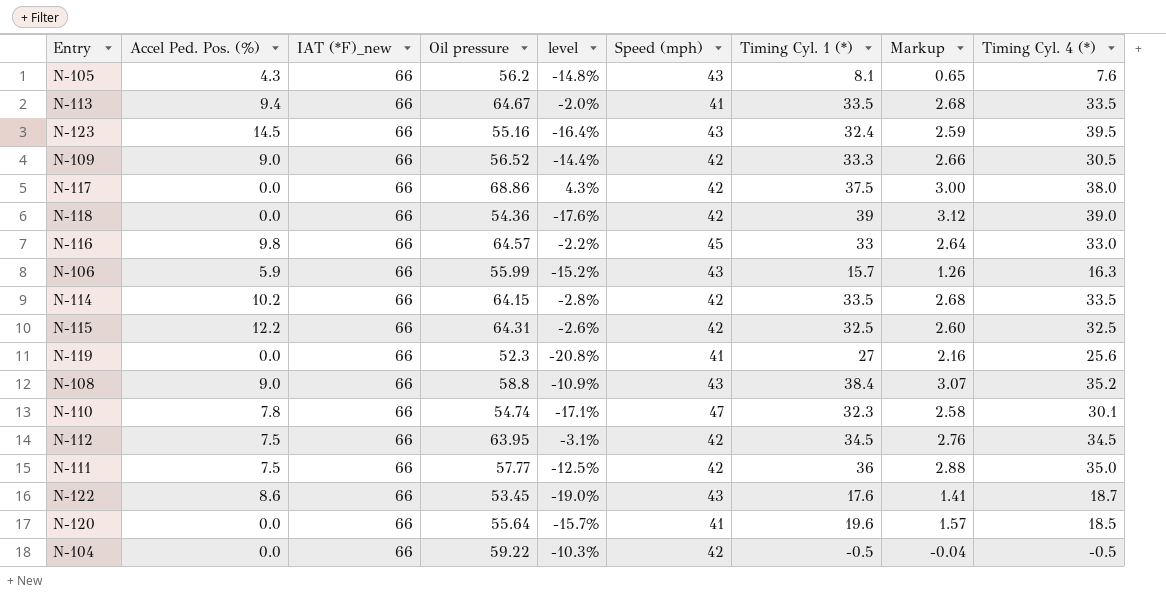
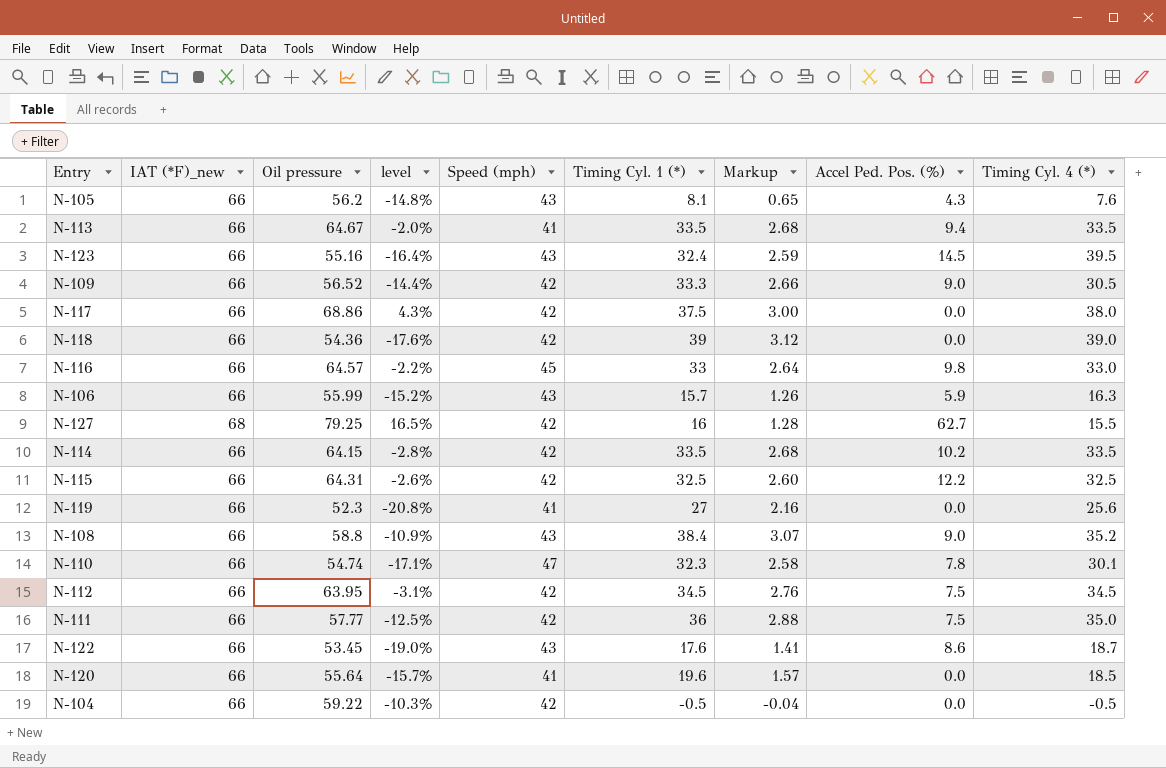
column Accel Ped. Pos. (%) | position: 2 -> 8
row N-127: none -> 68 | 79.25 | 16.5% | 42 | 16 | 1.28 | 62.7 | 15.5

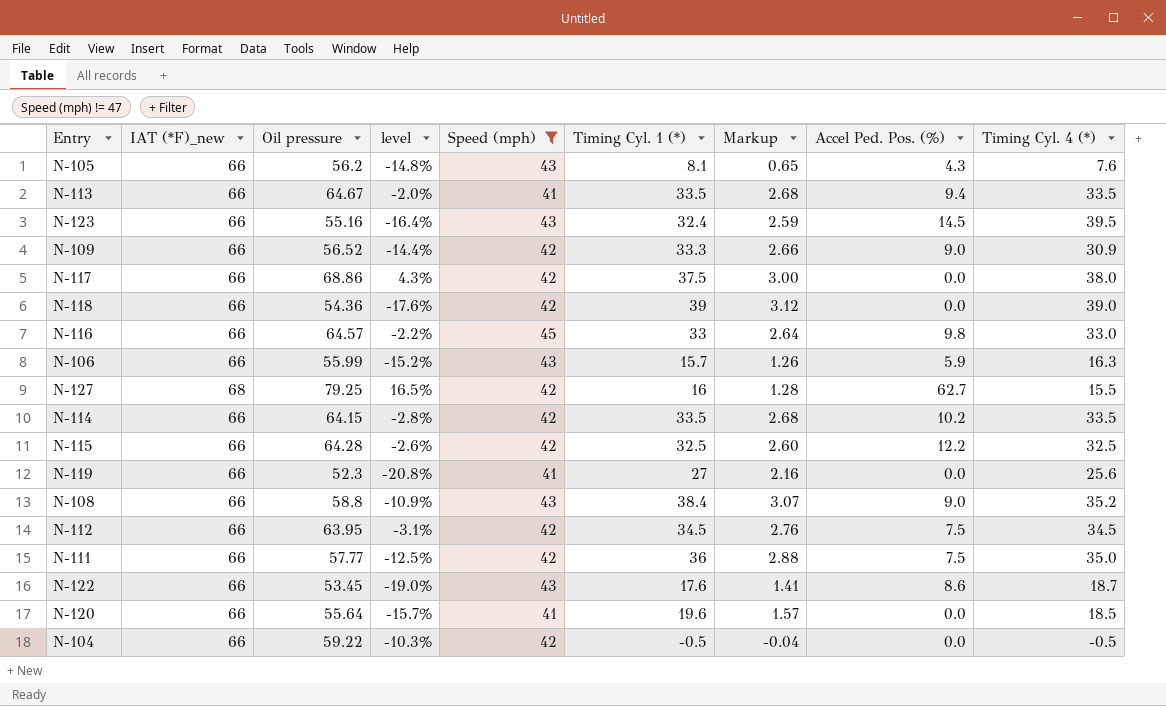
filter: none -> Speed (mph) != 47
N-109 | Timing Cyl. 4 (*): 30.5 -> 30.9
N-115 | Oil pressure: 64.31 -> 64.28

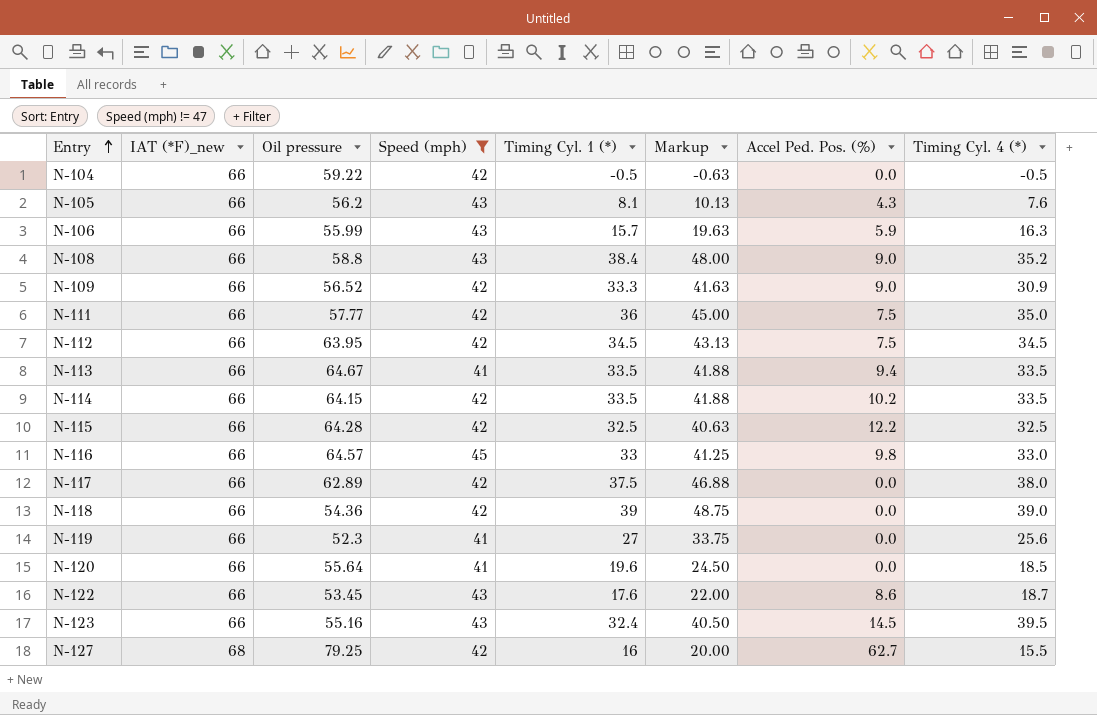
row order: none -> Entry ascending
column level | formula: ([Oil pressure] - [IAT (*F)_new]) / [IAT (*F)_new] -> none
column Markup | formula: [Timing Cyl. 1 (*)] * 0.08 -> [Timing Cyl. 1 (*)] * 1.25
N-117 | Oil pressure: 68.86 -> 62.89

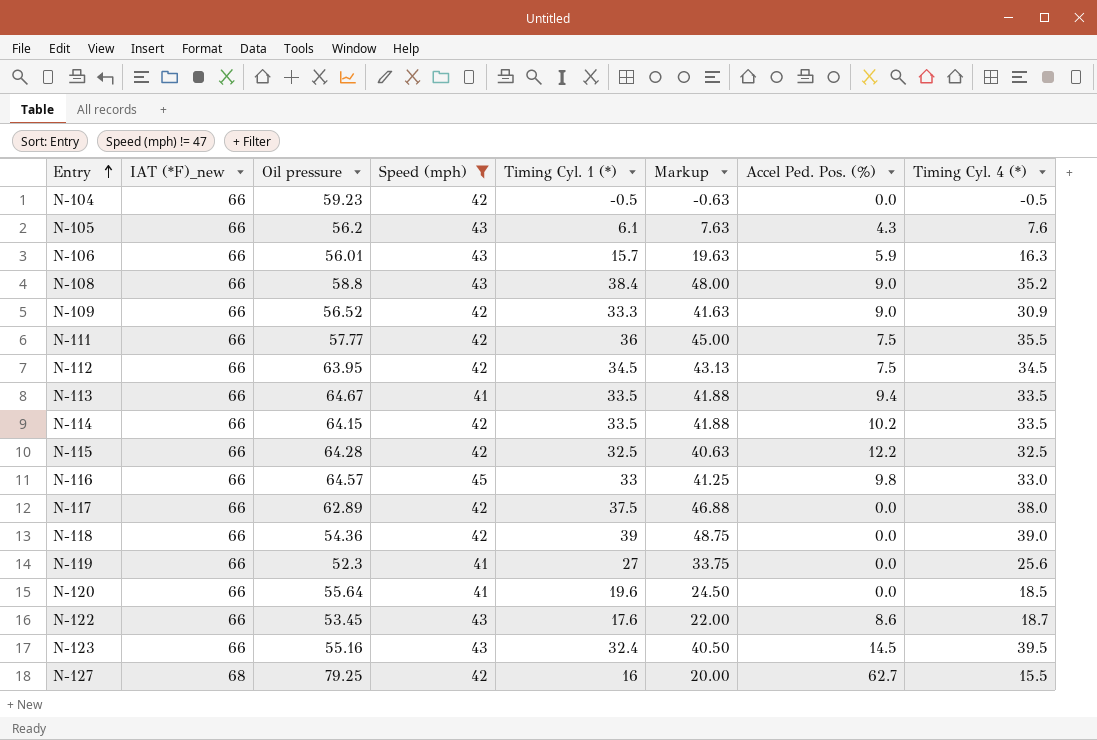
N-104 | Oil pressure: 59.22 -> 59.23
N-105 | Timing Cyl. 1 (*): 8.1 -> 6.1
N-105 | Markup: 10.13 -> 7.63
N-106 | Oil pressure: 55.99 -> 56.01
N-111 | Timing Cyl. 4 (*): 35.0 -> 35.5

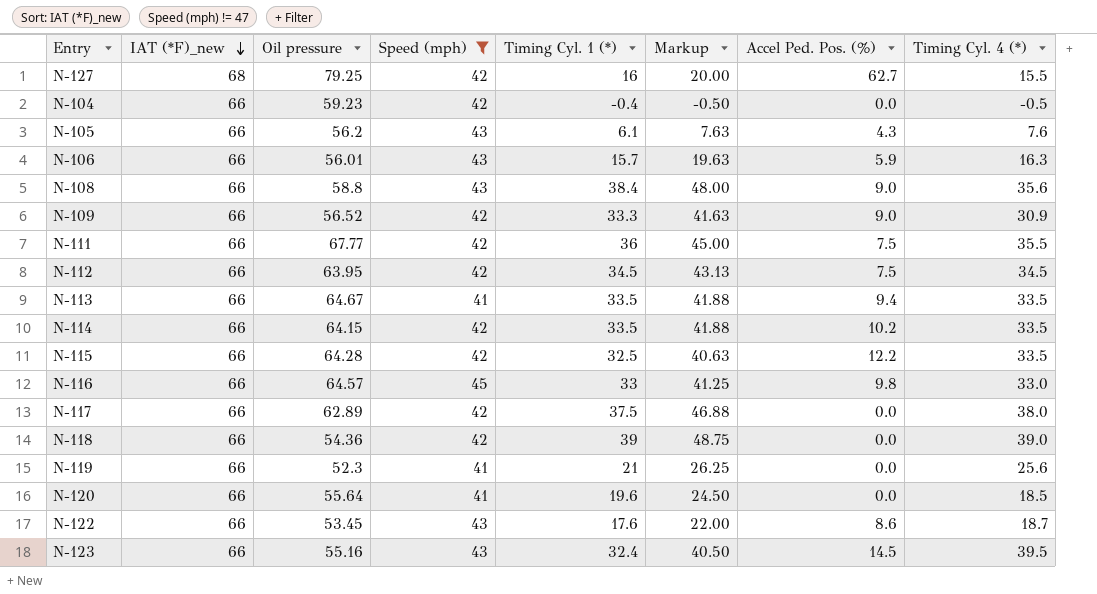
row order: Entry ascending -> IAT (*F)_new descending
N-104 | Timing Cyl. 1 (*): -0.5 -> -0.4
N-104 | Markup: -0.63 -> -0.50
N-108 | Timing Cyl. 4 (*): 35.2 -> 35.6
N-111 | Oil pressure: 57.77 -> 67.77
N-115 | Timing Cyl. 4 (*): 32.5 -> 33.5
N-119 | Timing Cyl. 1 (*): 27 -> 21
N-119 | Markup: 33.75 -> 26.25

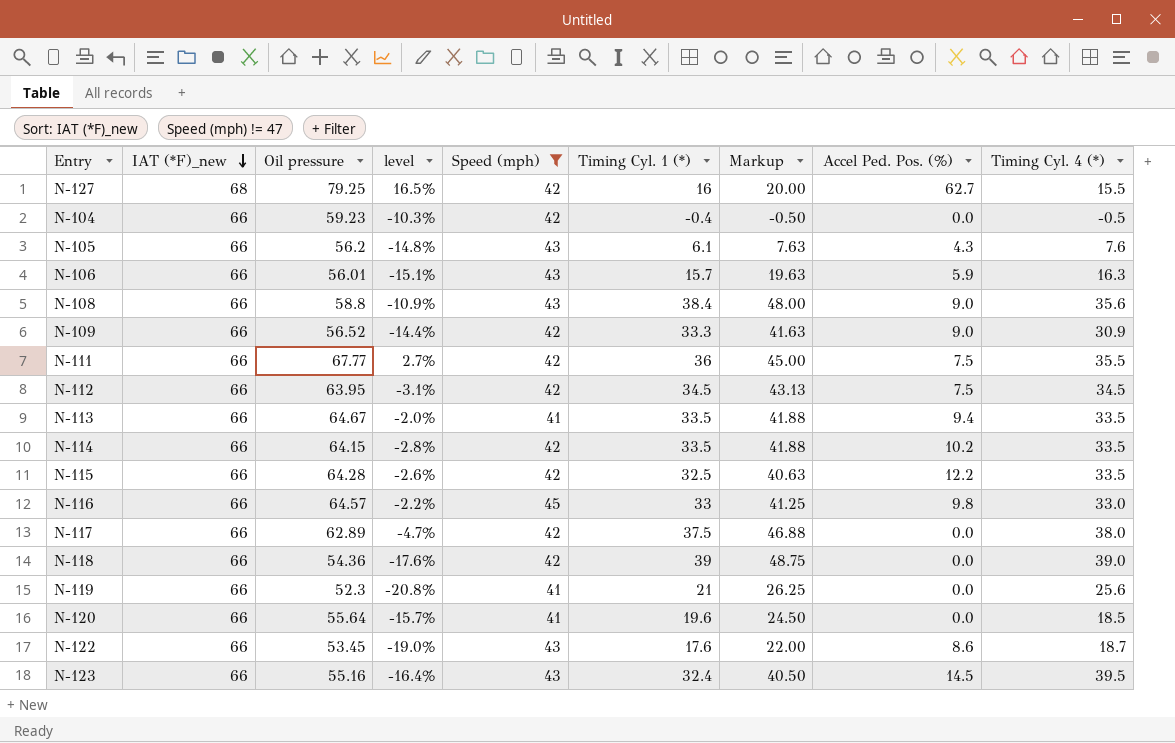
column level | formula: none -> ([Oil pressure] - [IAT (*F)_new]) / [IAT (*F)_new]

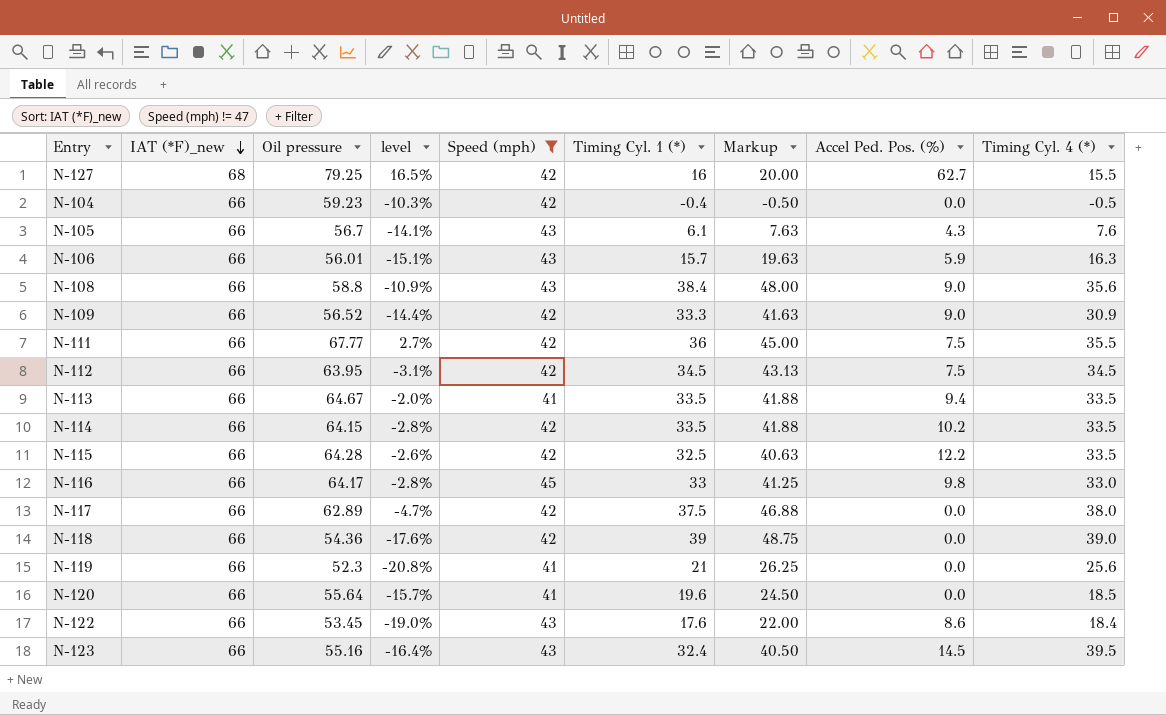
N-105 | Oil pressure: 56.2 -> 56.7
N-105 | level: -14.8% -> -14.1%
N-116 | Oil pressure: 64.57 -> 64.17
N-116 | level: -2.2% -> -2.8%
N-122 | Timing Cyl. 4 (*): 18.7 -> 18.4

